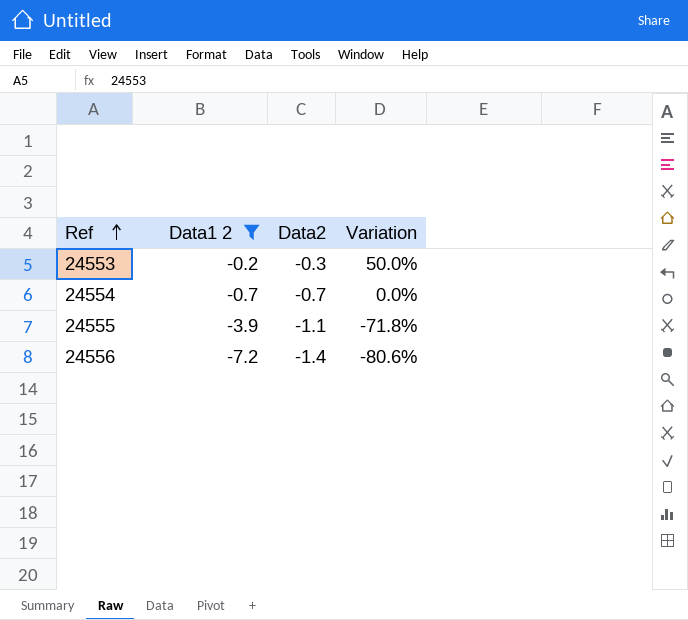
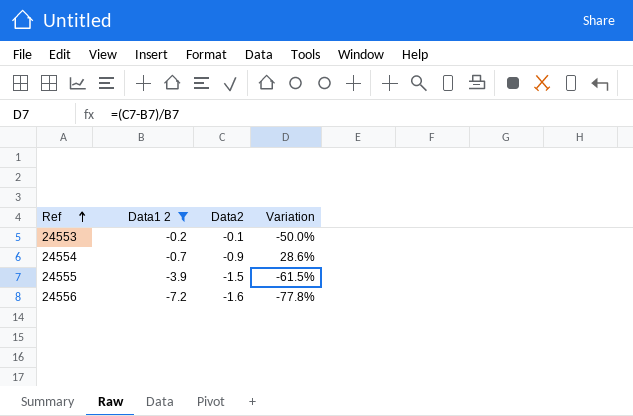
24553 | Data2: -0.3 -> -0.1
24553 | Variation: 50.0% -> -50.0%
24554 | Data2: -0.7 -> -0.9
24554 | Variation: 0.0% -> 28.6%
24555 | Data2: -1.1 -> -1.5
24555 | Variation: -71.8% -> -61.5%
24556 | Data2: -1.4 -> -1.6
24556 | Variation: -80.6% -> -77.8%

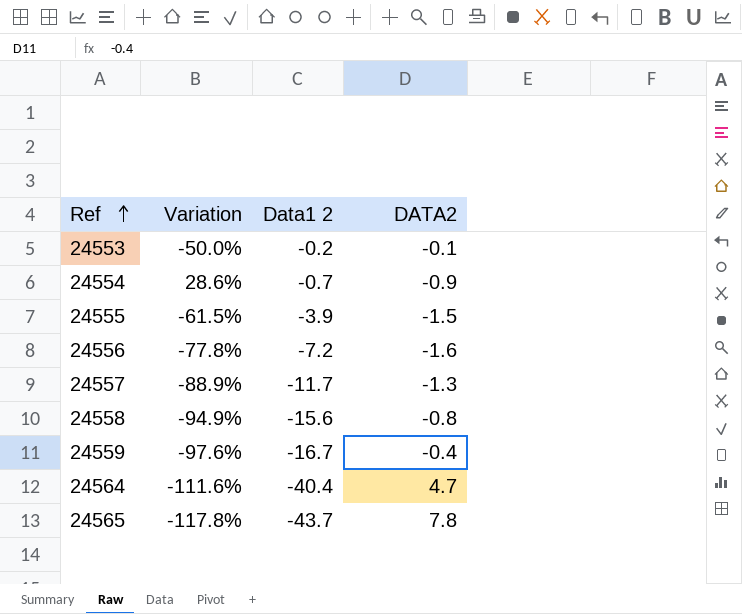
filter: Data1 2 >= -7.2 -> none
column Variation | position: 4 -> 2
column name: Data2 -> DATA2

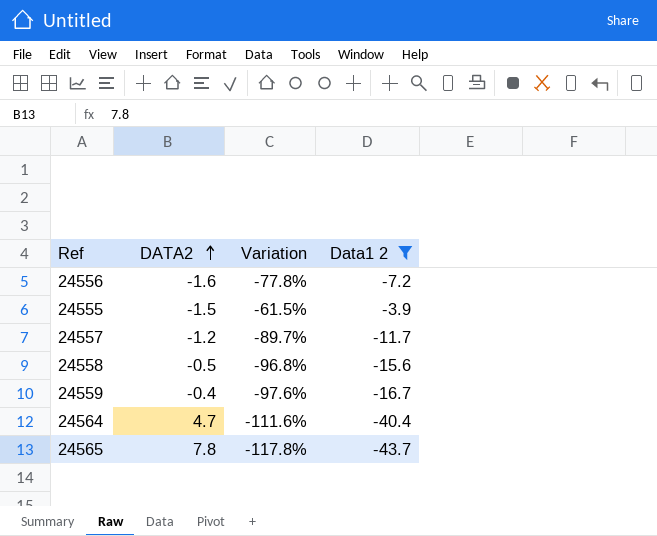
filter: none -> Data1 2 <= -3.9
row order: Ref ascending -> DATA2 ascending
column DATA2 | position: 4 -> 2
24557 | DATA2: -1.3 -> -1.2
24557 | Variation: -88.9% -> -89.7%
24558 | DATA2: -0.8 -> -0.5
24558 | Variation: -94.9% -> -96.8%

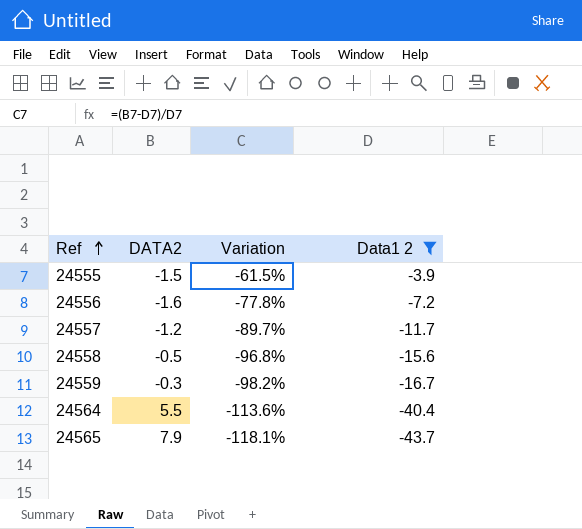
row order: DATA2 ascending -> Ref ascending
24559 | DATA2: -0.4 -> -0.3
24559 | Variation: -97.6% -> -98.2%
24564 | DATA2: 4.7 -> 5.5
24564 | Variation: -111.6% -> -113.6%
24565 | DATA2: 7.8 -> 7.9
24565 | Variation: -117.8% -> -118.1%

